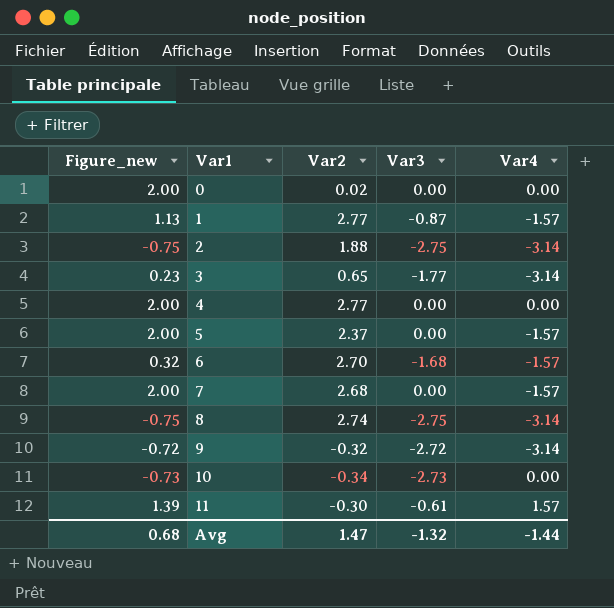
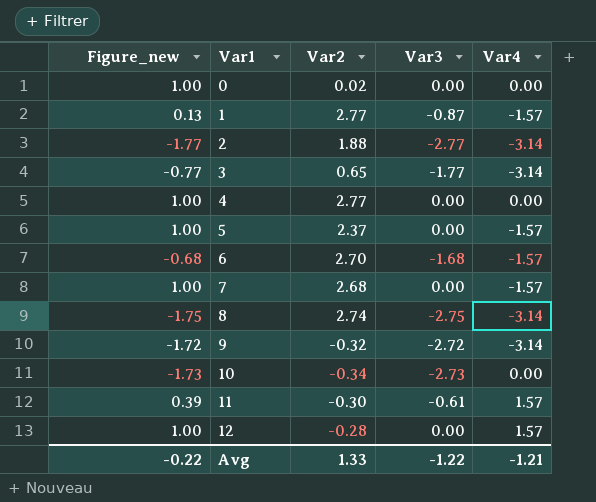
column Figure_new | formula: [Var3] + 2 -> [Var3] + 1
2 | Var3: -2.75 -> -2.77
row 12: none -> 1.00 | -0.28 | 0.00 | 1.57
Avg | Figure_new: 0.68 -> -0.22
Avg | Var2: 1.47 -> 1.33
Avg | Var3: -1.32 -> -1.22
Avg | Var4: -1.44 -> -1.21

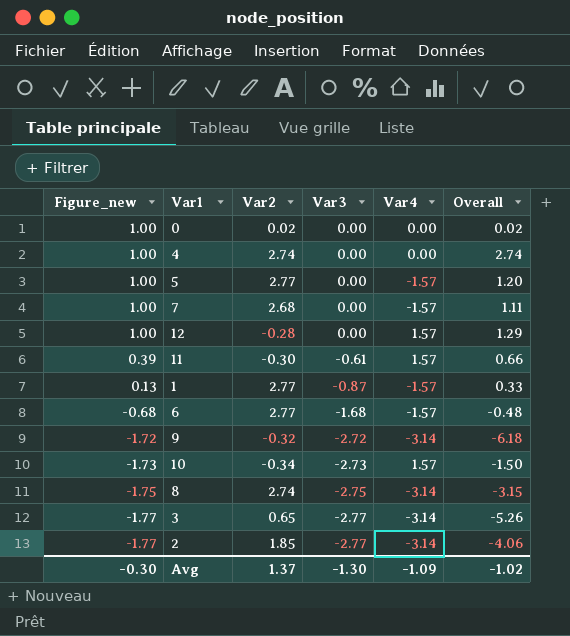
row order: Var1 ascending -> Figure_new descending
column Overall | formula: none -> [Var2] + [Var3] + [Var4]
4 | Var2: 2.77 -> 2.74
5 | Var2: 2.37 -> 2.77
6 | Var2: 2.70 -> 2.77
10 | Var4: 0.00 -> 1.57
3 | Figure_new: -0.77 -> -1.77
3 | Var3: -1.77 -> -2.77
2 | Var2: 1.88 -> 1.85
Avg | Figure_new: -0.22 -> -0.30
Avg | Var2: 1.33 -> 1.37
Avg | Var3: -1.22 -> -1.30
Avg | Var4: -1.21 -> -1.09

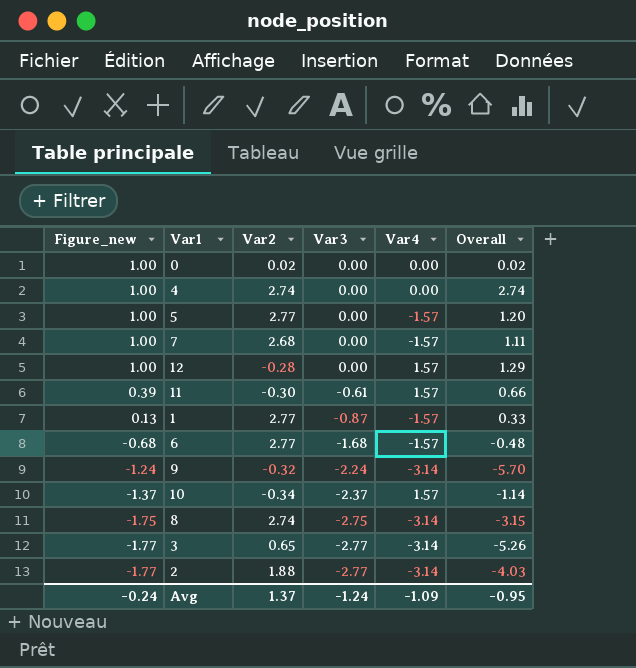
9 | Figure_new: -1.72 -> -1.24
9 | Var3: -2.72 -> -2.24
9 | Overall: -6.18 -> -5.70
10 | Figure_new: -1.73 -> -1.37
10 | Var3: -2.73 -> -2.37
10 | Overall: -1.50 -> -1.14
2 | Var2: 1.85 -> 1.88
2 | Overall: -4.06 -> -4.03
Avg | Figure_new: -0.30 -> -0.24
Avg | Var3: -1.30 -> -1.24
Avg | Overall: -1.02 -> -0.95

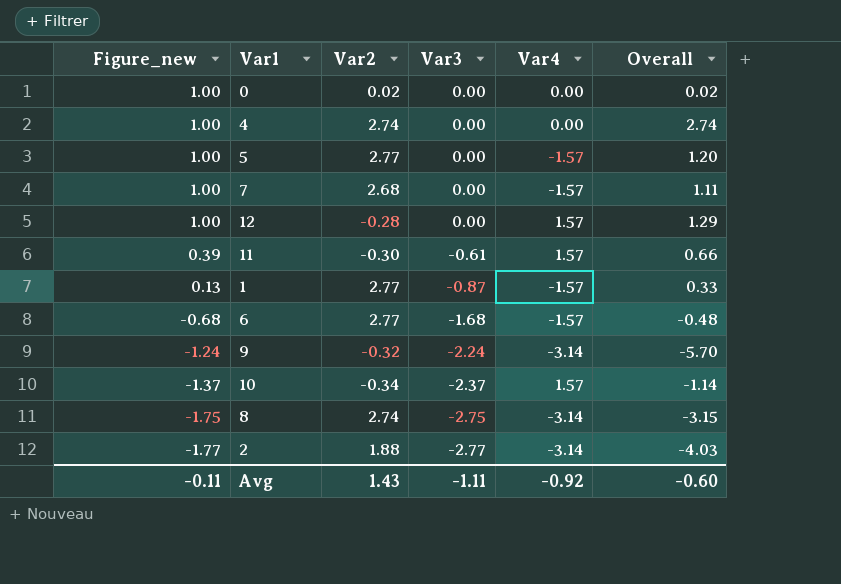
row 3: -1.77 | 0.65 | -2.77 | -3.14 | -5.26 -> none
Avg | Figure_new: -0.24 -> -0.11
Avg | Var2: 1.37 -> 1.43
Avg | Var3: -1.24 -> -1.11
Avg | Var4: -1.09 -> -0.92
Avg | Overall: -0.95 -> -0.60

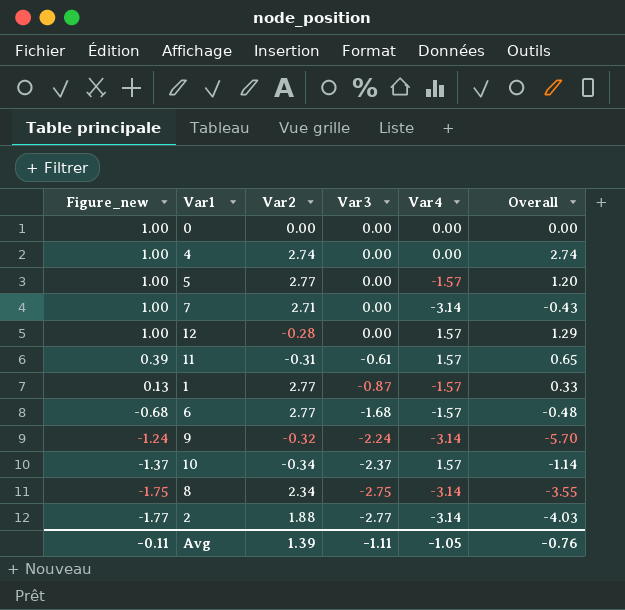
0 | Var2: 0.02 -> 0.00
0 | Overall: 0.02 -> 0.00
7 | Var2: 2.68 -> 2.71
7 | Var4: -1.57 -> -3.14
7 | Overall: 1.11 -> -0.43
11 | Var2: -0.30 -> -0.31
11 | Overall: 0.66 -> 0.65
8 | Var2: 2.74 -> 2.34
8 | Overall: -3.15 -> -3.55
Avg | Var2: 1.43 -> 1.39
Avg | Var4: -0.92 -> -1.05
Avg | Overall: -0.60 -> -0.76

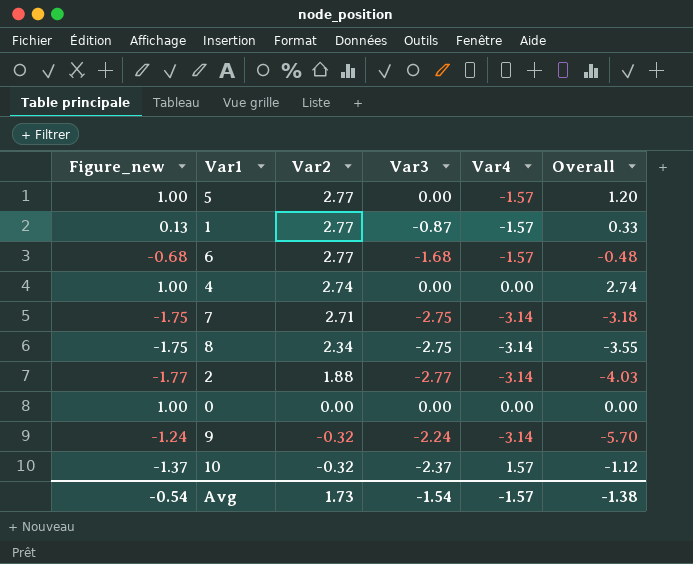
row order: Figure_new descending -> Var2 descending
row 12: 1.00 | -0.28 | 0.00 | 1.57 | 1.29 -> none
row 11: 0.39 | -0.31 | -0.61 | 1.57 | 0.65 -> none
7 | Figure_new: 1.00 -> -1.75
7 | Var3: 0.00 -> -2.75
7 | Overall: -0.43 -> -3.18
10 | Var2: -0.34 -> -0.32
10 | Overall: -1.14 -> -1.12
Avg | Figure_new: -0.11 -> -0.54
Avg | Var2: 1.39 -> 1.73
Avg | Var3: -1.11 -> -1.54
Avg | Var4: -1.05 -> -1.57
Avg | Overall: -0.76 -> -1.38

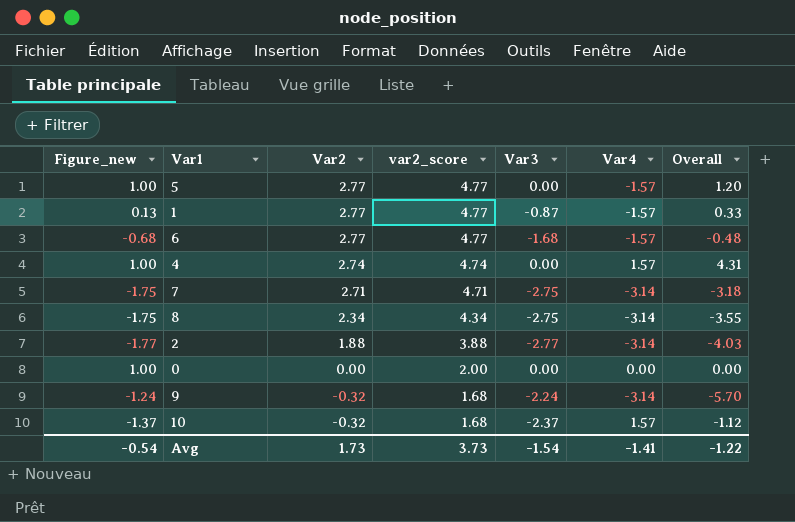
column var2_score | formula: none -> [Var2] + 2
4 | Var4: 0.00 -> 1.57
4 | Overall: 2.74 -> 4.31
Avg | Var4: -1.57 -> -1.41
Avg | Overall: -1.38 -> -1.22

